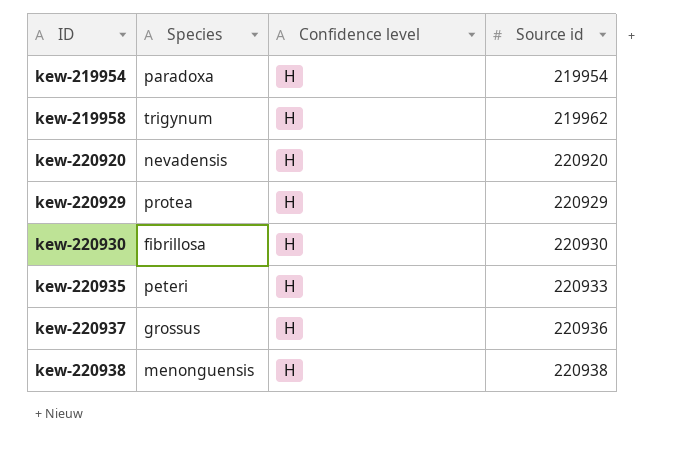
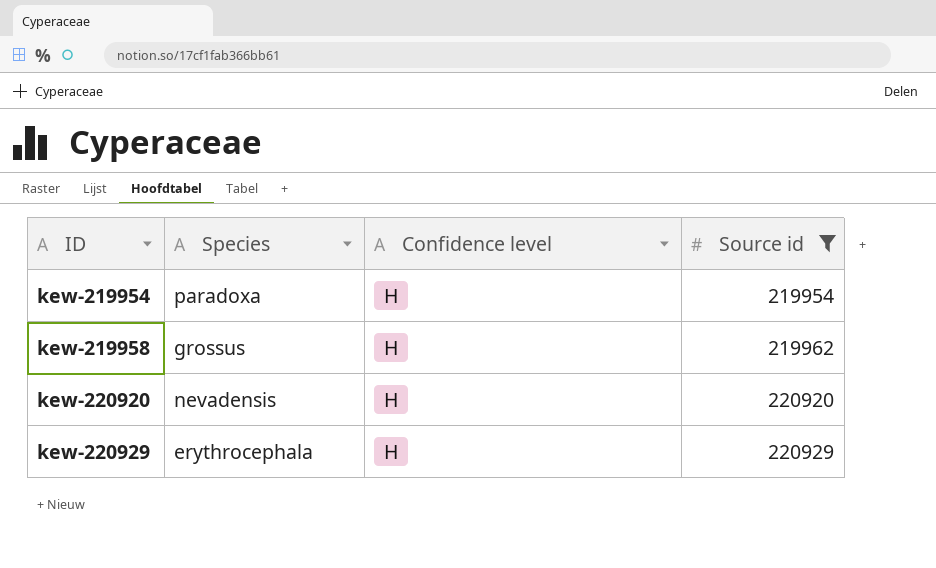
filter: none -> Source id <= 220929
kew-219958 | Species: trigynum -> grossus
kew-220929 | Species: protea -> erythrocephala

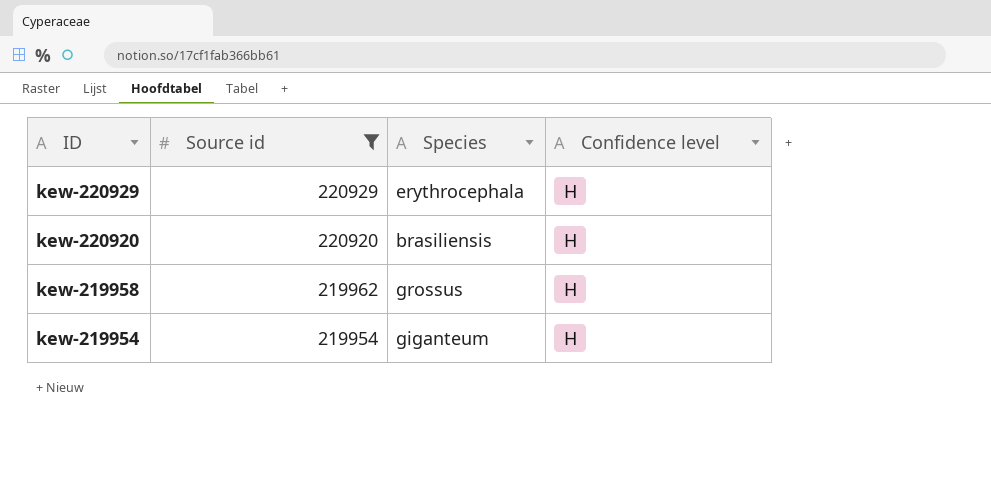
row order: ID ascending -> ID descending
column Source id | position: 4 -> 2
kew-220920 | Species: nevadensis -> brasiliensis
kew-219954 | Species: paradoxa -> giganteum

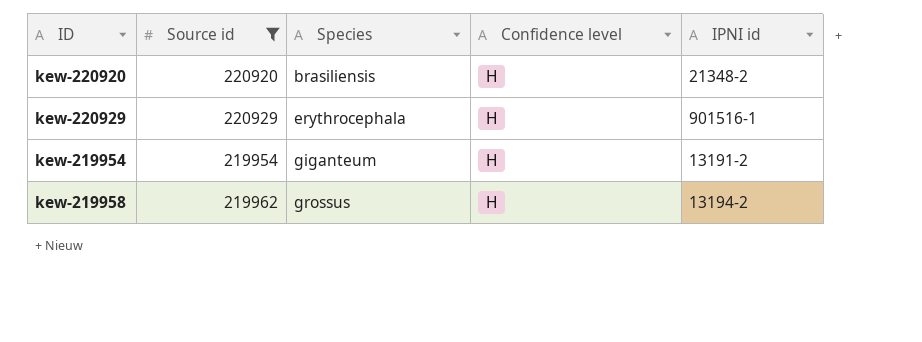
row order: ID descending -> Species ascending
column IPNI id | position: none -> 5

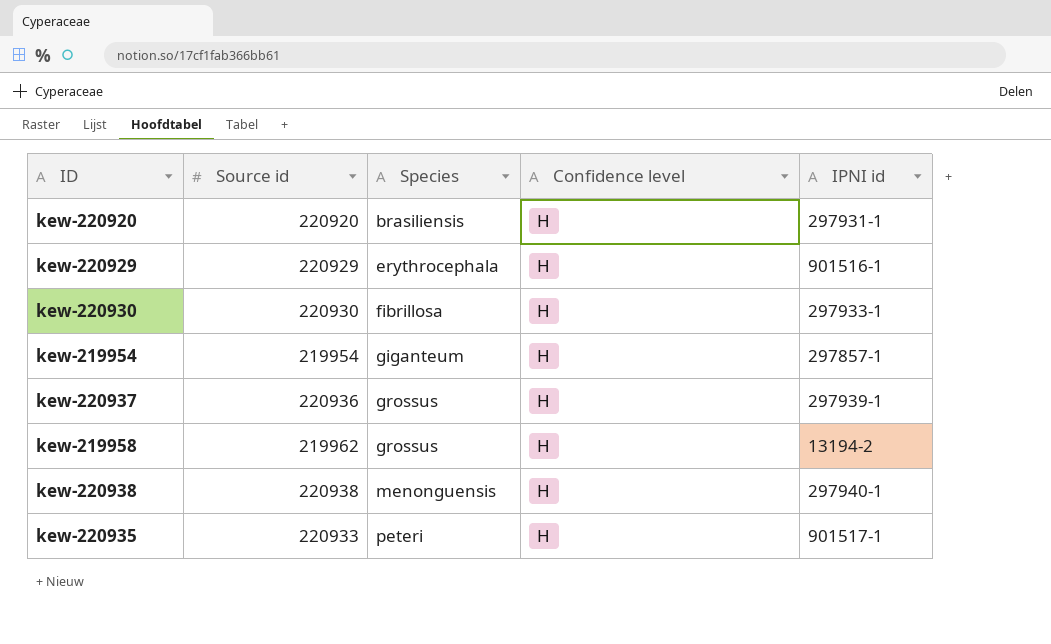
filter: Source id <= 220929 -> none
kew-220920 | IPNI id: 21348-2 -> 297931-1
kew-219954 | IPNI id: 13191-2 -> 297857-1

